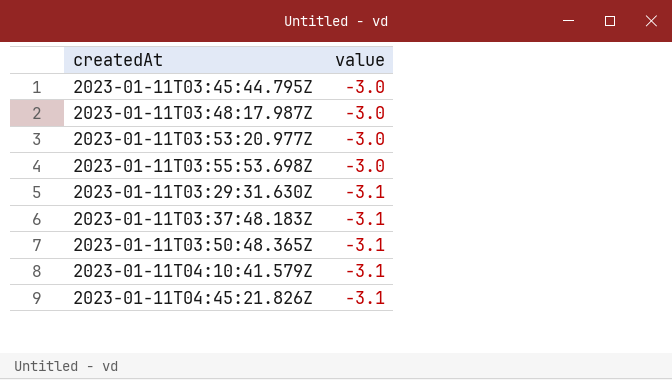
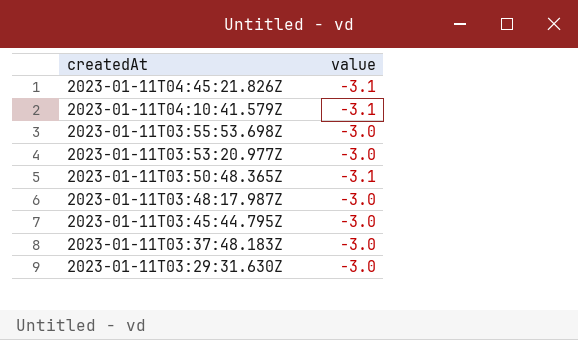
row order: value descending -> createdAt descending
2023-01-11T03:37:48.183Z | value: -3.1 -> -3.0
2023-01-11T03:29:31.630Z | value: -3.1 -> -3.0

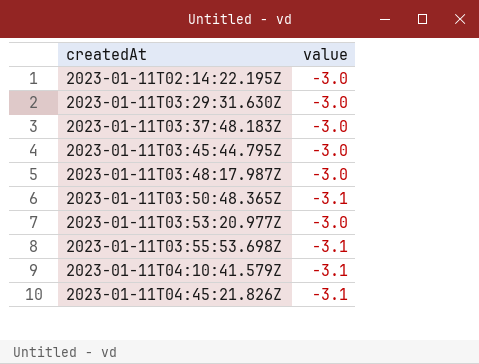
row order: createdAt descending -> createdAt ascending
row 2023-01-11T02:14:22.195Z: none -> -3.0
2023-01-11T03:55:53.698Z | value: -3.0 -> -3.1

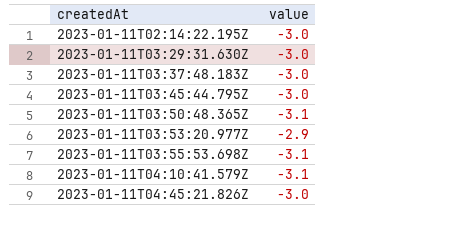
row 2023-01-11T03:48:17.987Z: -3.0 -> none
2023-01-11T03:53:20.977Z | value: -3.0 -> -2.9
2023-01-11T04:45:21.826Z | value: -3.1 -> -3.0

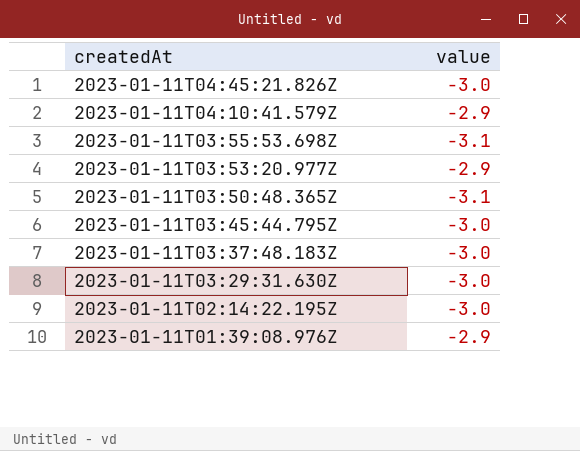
row order: createdAt ascending -> createdAt descending
2023-01-11T04:10:41.579Z | value: -3.1 -> -2.9
row 2023-01-11T01:39:08.976Z: none -> -2.9

